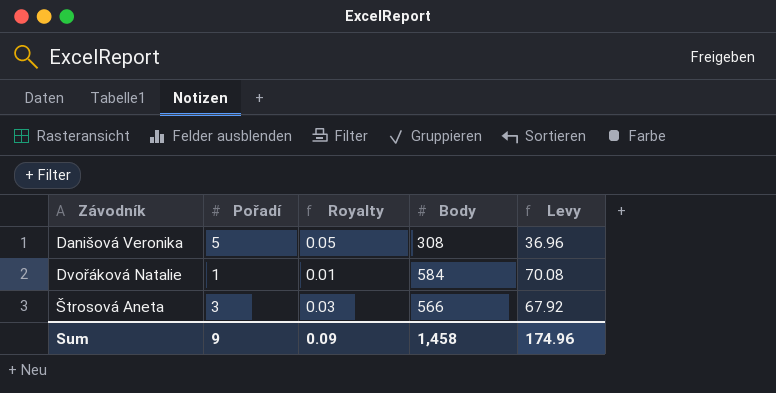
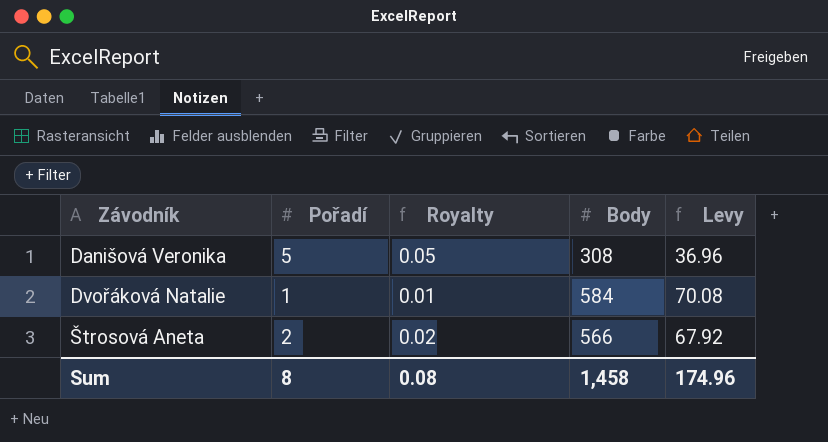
Štrosová Aneta | Pořadí: 3 -> 2
Štrosová Aneta | Royalty: 0.03 -> 0.02
Sum | Pořadí: 9 -> 8
Sum | Royalty: 0.09 -> 0.08

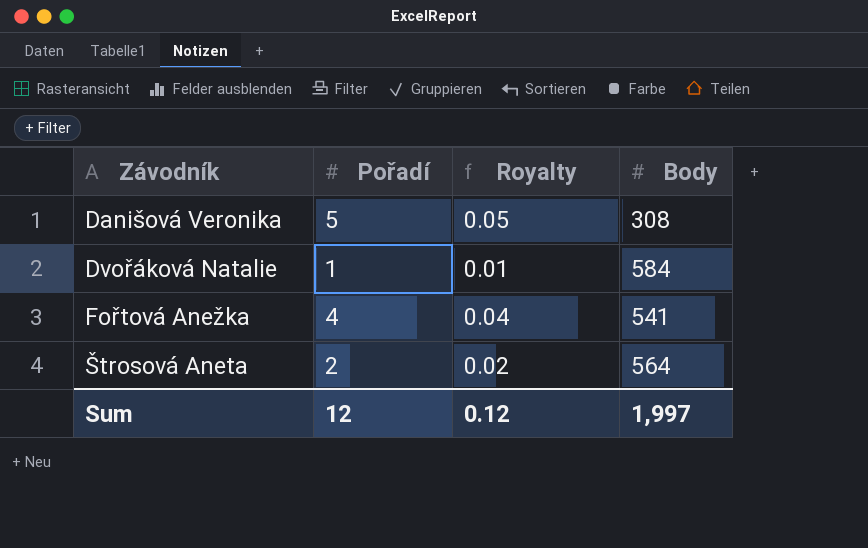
column Levy | formula: [Body] * 0.12 -> none
row Fořtová Anežka: none -> 4 | 0.04 | 541
Štrosová Aneta | Body: 566 -> 564
Sum | Pořadí: 8 -> 12
Sum | Royalty: 0.08 -> 0.12
Sum | Body: 1,458 -> 1,997

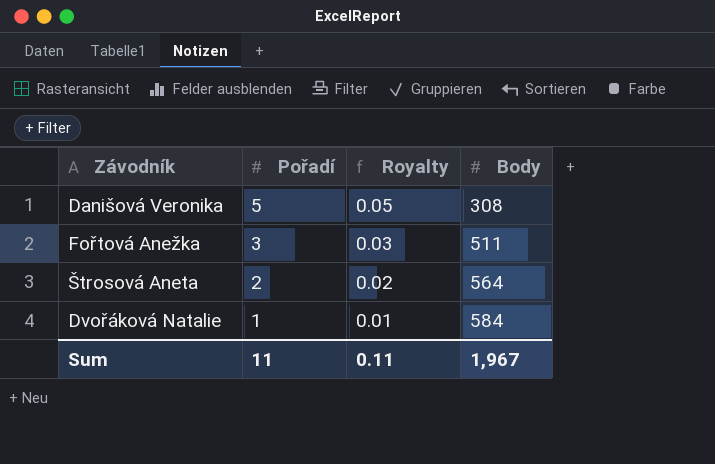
row order: Závodník ascending -> Pořadí descending
Fořtová Anežka | Pořadí: 4 -> 3
Fořtová Anežka | Royalty: 0.04 -> 0.03
Fořtová Anežka | Body: 541 -> 511
Sum | Pořadí: 12 -> 11
Sum | Royalty: 0.12 -> 0.11
Sum | Body: 1,997 -> 1,967

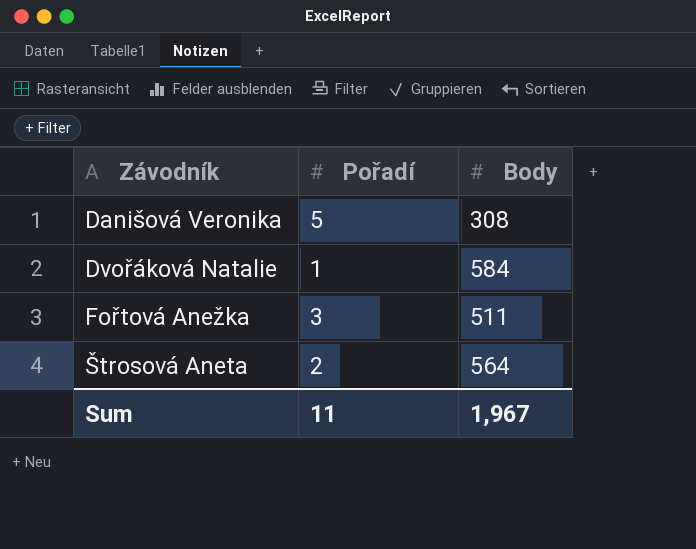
row order: Pořadí descending -> Závodník ascending
column Royalty | formula: [Pořadí] * 0.01 -> none

